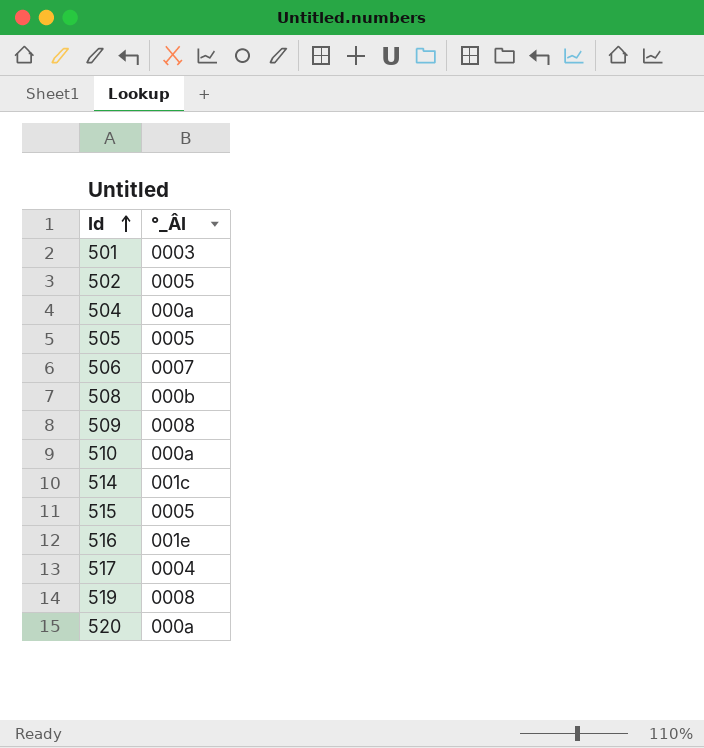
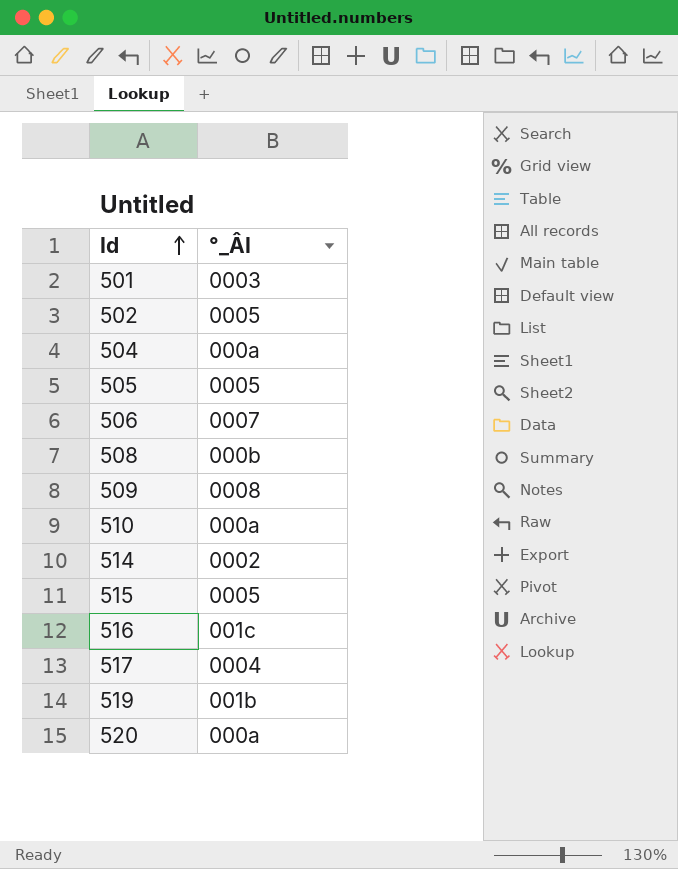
514 | °_ÂI: 001c -> 0002
516 | °_ÂI: 001e -> 001c
519 | °_ÂI: 0008 -> 001b

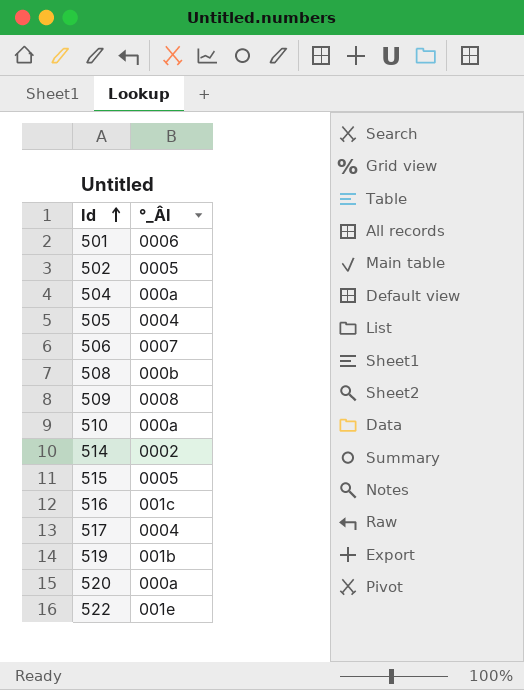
501 | °_ÂI: 0003 -> 0006
505 | °_ÂI: 0005 -> 0004
row 522: none -> 001e

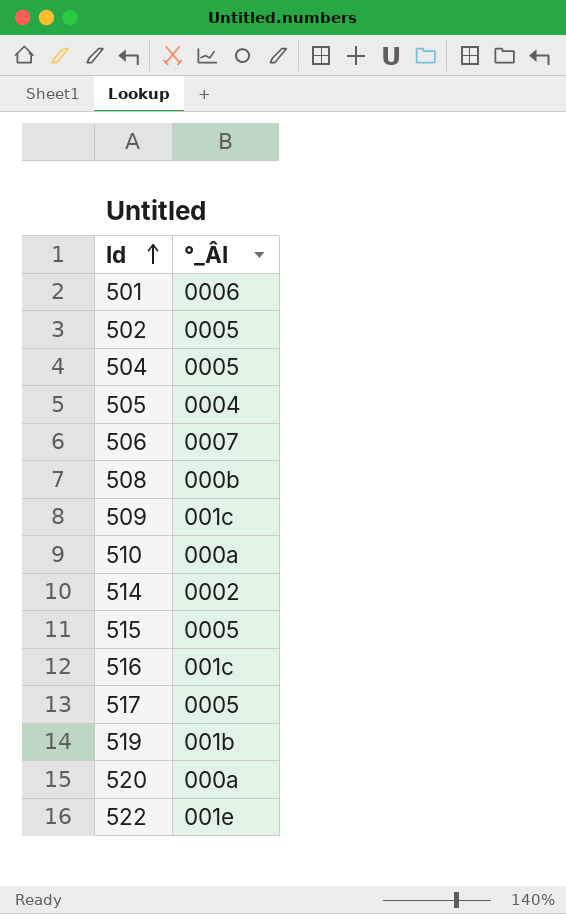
504 | °_ÂI: 000a -> 0005
509 | °_ÂI: 0008 -> 001c
517 | °_ÂI: 0004 -> 0005

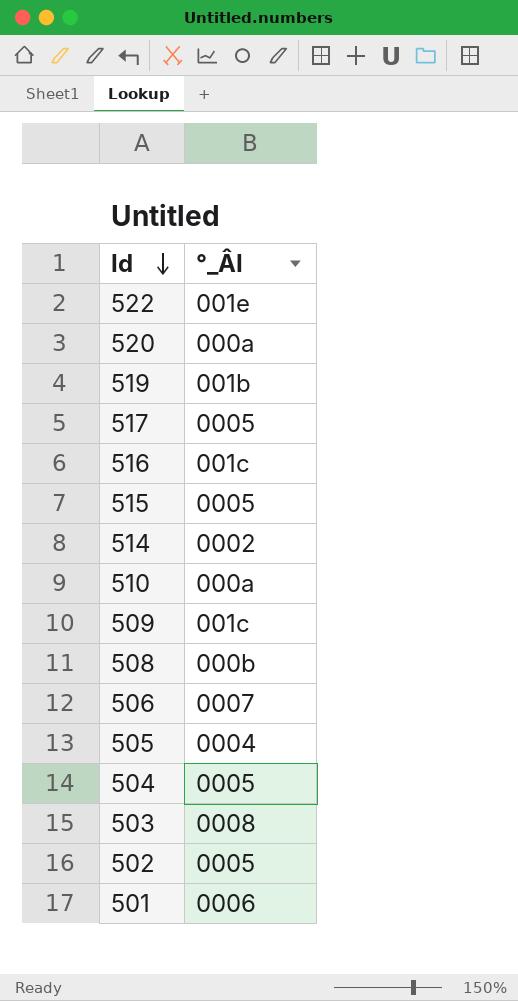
row order: Id ascending -> Id descending
row 503: none -> 0008

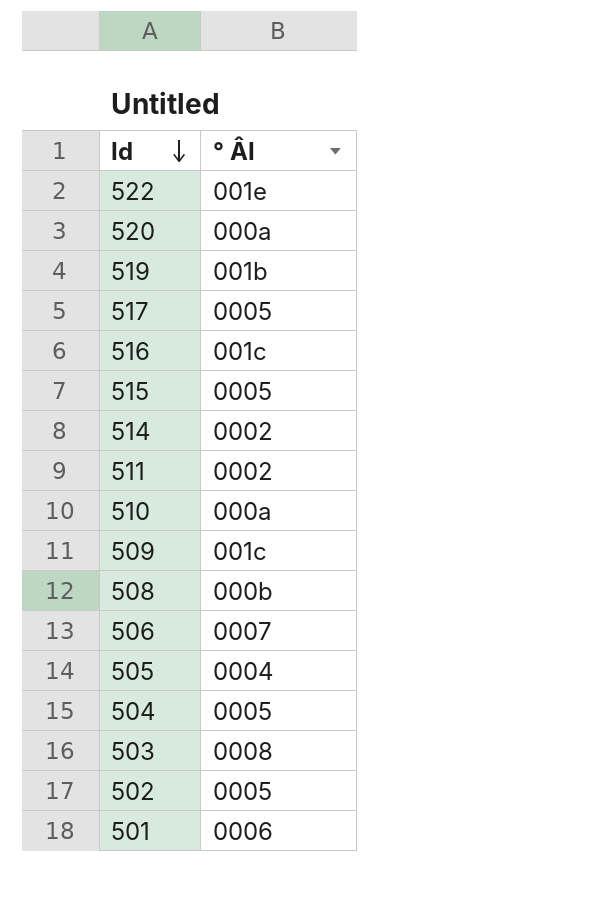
column name: °_ÂI -> ° ÂI
row 511: none -> 0002

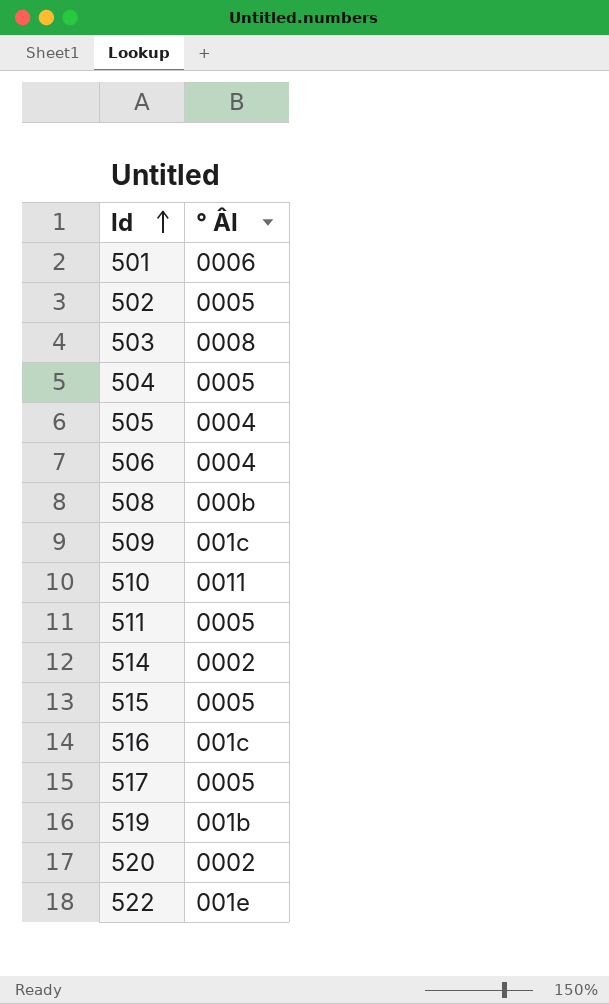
row order: Id descending -> Id ascending
506 | ° ÂI: 0007 -> 0004
510 | ° ÂI: 000a -> 0011
511 | ° ÂI: 0002 -> 0005
520 | ° ÂI: 000a -> 0002

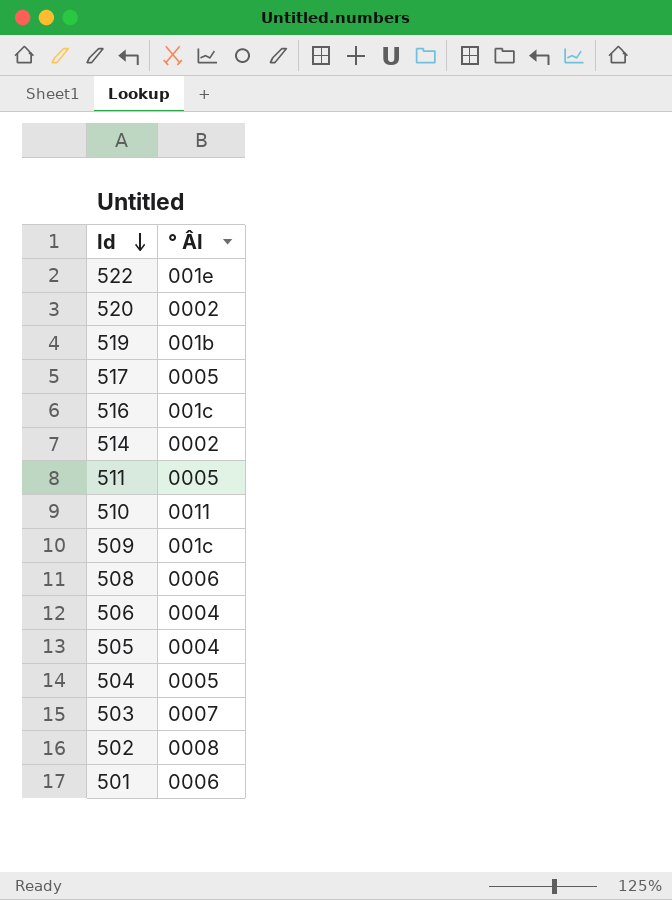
row order: Id ascending -> Id descending
row 515: 0005 -> none
508 | ° ÂI: 000b -> 0006
503 | ° ÂI: 0008 -> 0007
502 | ° ÂI: 0005 -> 0008

